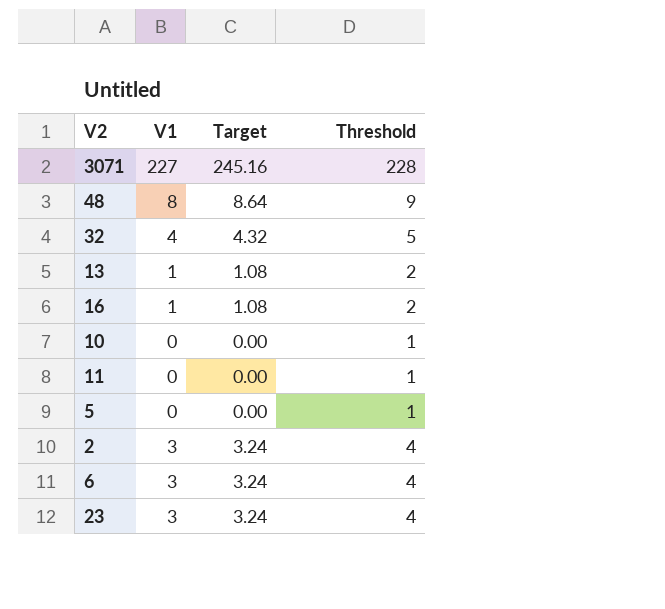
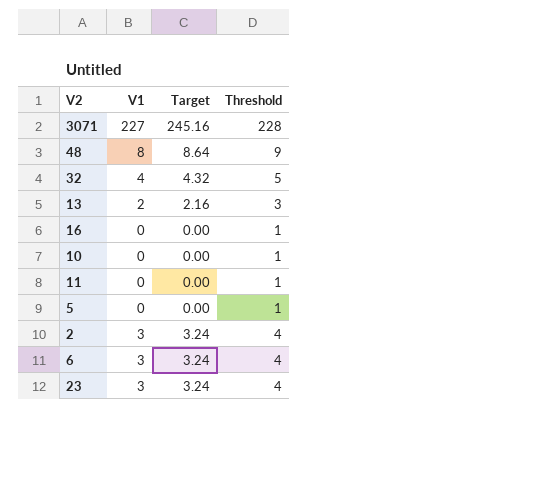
13 | V1: 1 -> 2
13 | Target: 1.08 -> 2.16
13 | Threshold: 2 -> 3
16 | V1: 1 -> 0
16 | Target: 1.08 -> 0.00
16 | Threshold: 2 -> 1

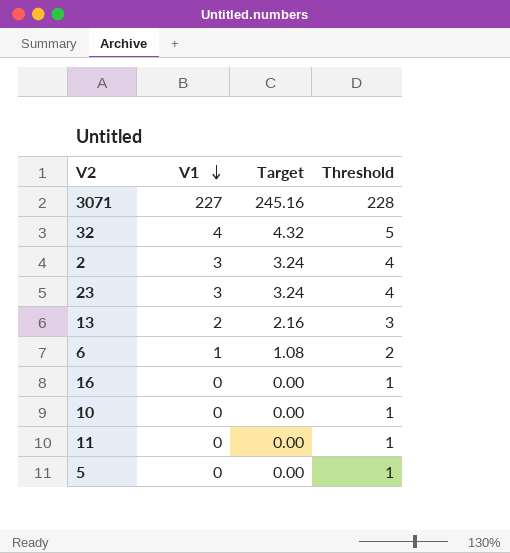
row order: none -> V1 descending
row 48: 8 | 8.64 | 9 -> none
6 | V1: 3 -> 1
6 | Target: 3.24 -> 1.08
6 | Threshold: 4 -> 2

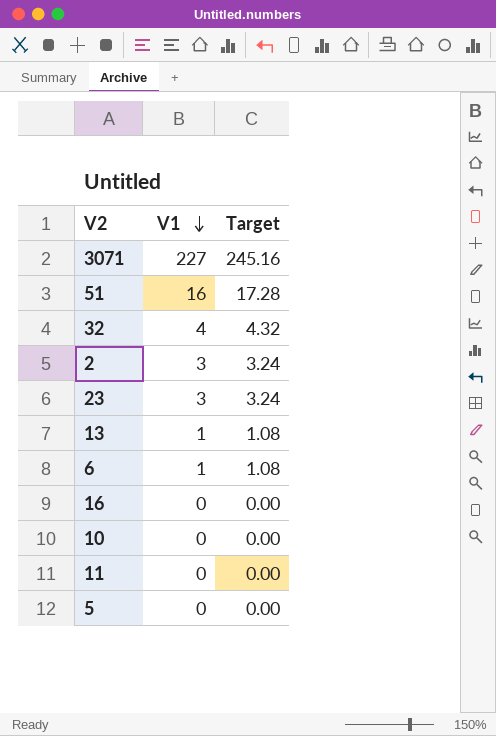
column Threshold | formula: [V1] + 1 -> none
row 51: none -> 16 | 17.28
13 | V1: 2 -> 1
13 | Target: 2.16 -> 1.08

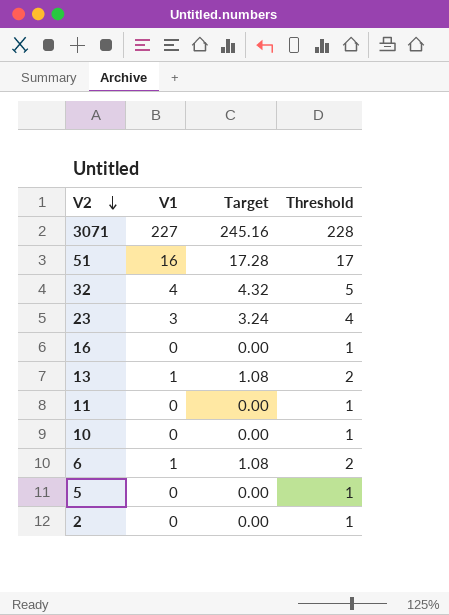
row order: V1 descending -> V2 descending
column Threshold | formula: none -> [V1] + 1
2 | V1: 3 -> 0
2 | Target: 3.24 -> 0.00

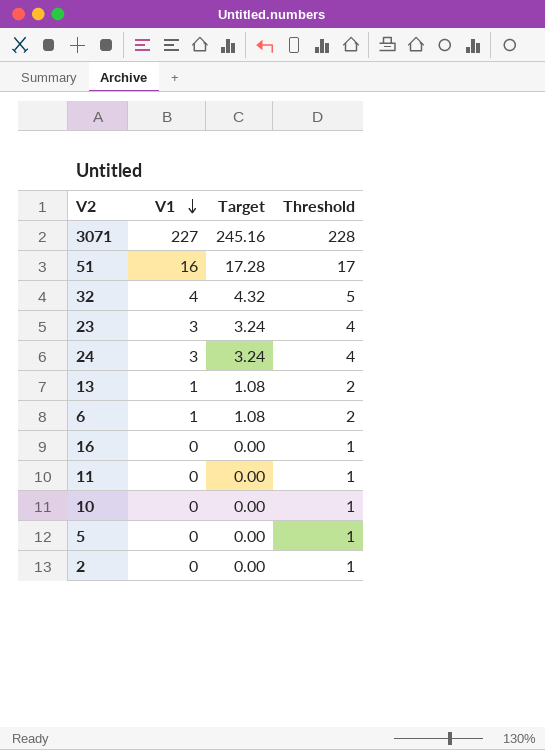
row order: V2 descending -> V1 descending
row 24: none -> 3 | 3.24 | 4

